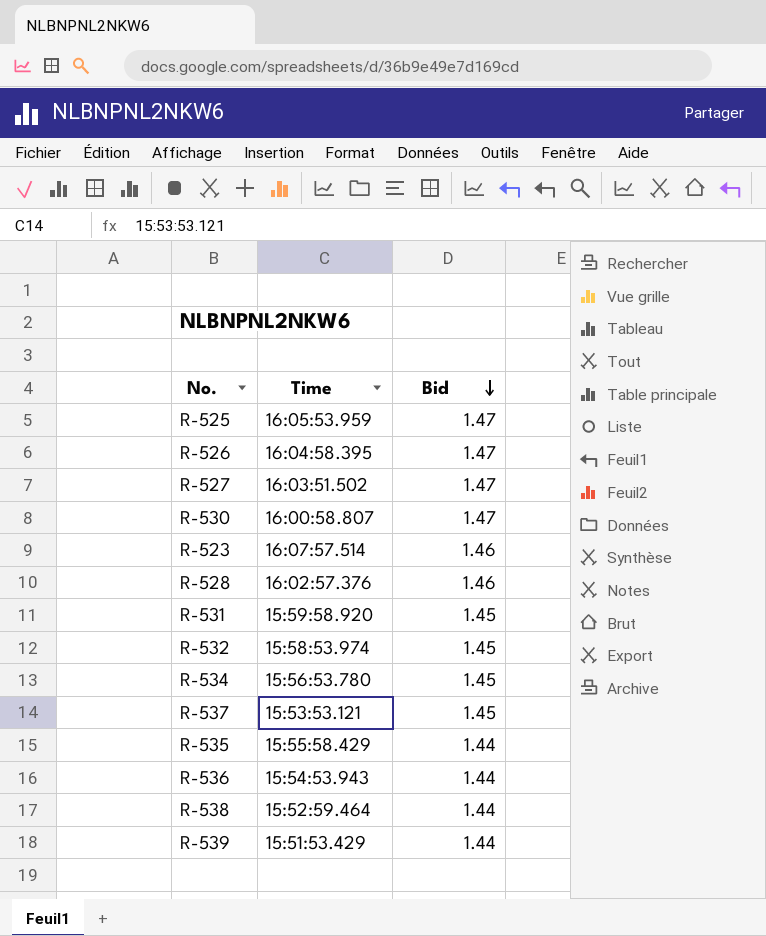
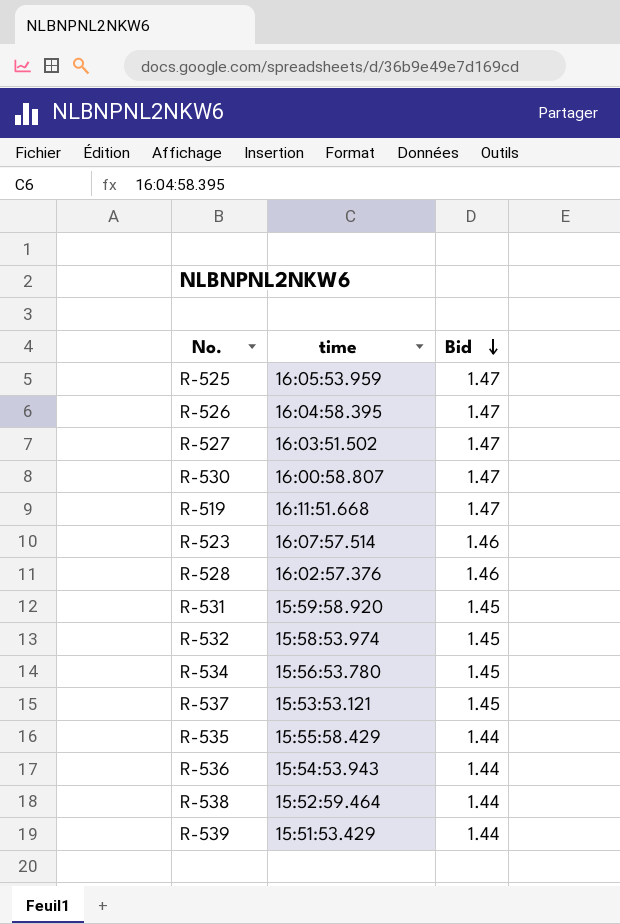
column name: Time -> time
row R-519: none -> 16:11:51.668 | 1.47

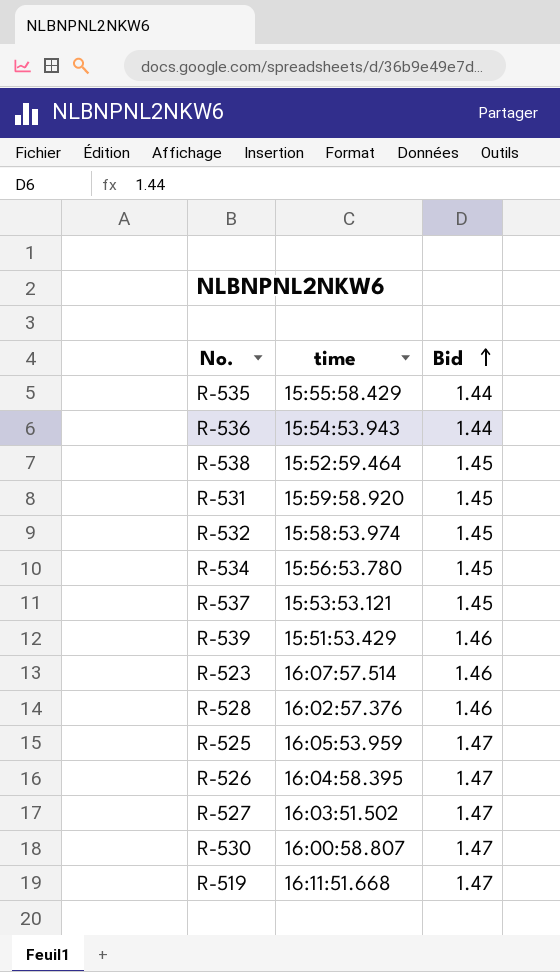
row order: Bid descending -> Bid ascending
R-538 | Bid: 1.44 -> 1.45
R-539 | Bid: 1.44 -> 1.46

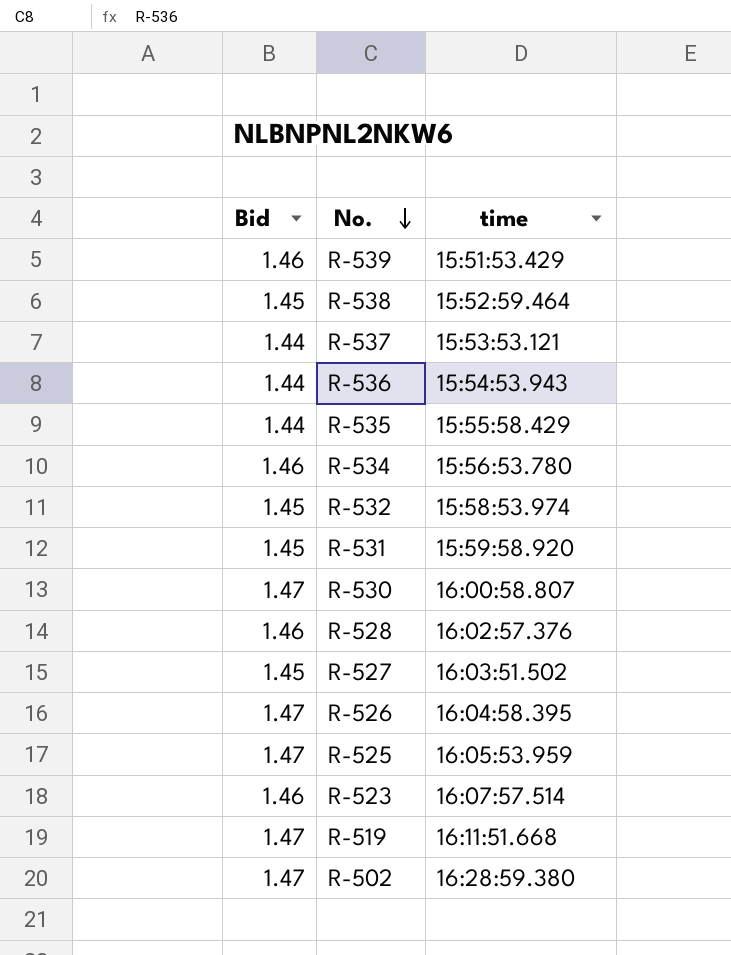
row order: Bid ascending -> No. descending
column Bid | position: 3 -> 1
R-537 | Bid: 1.45 -> 1.44
R-534 | Bid: 1.45 -> 1.46
R-527 | Bid: 1.47 -> 1.45
row R-502: none -> 1.47 | 16:28:59.380

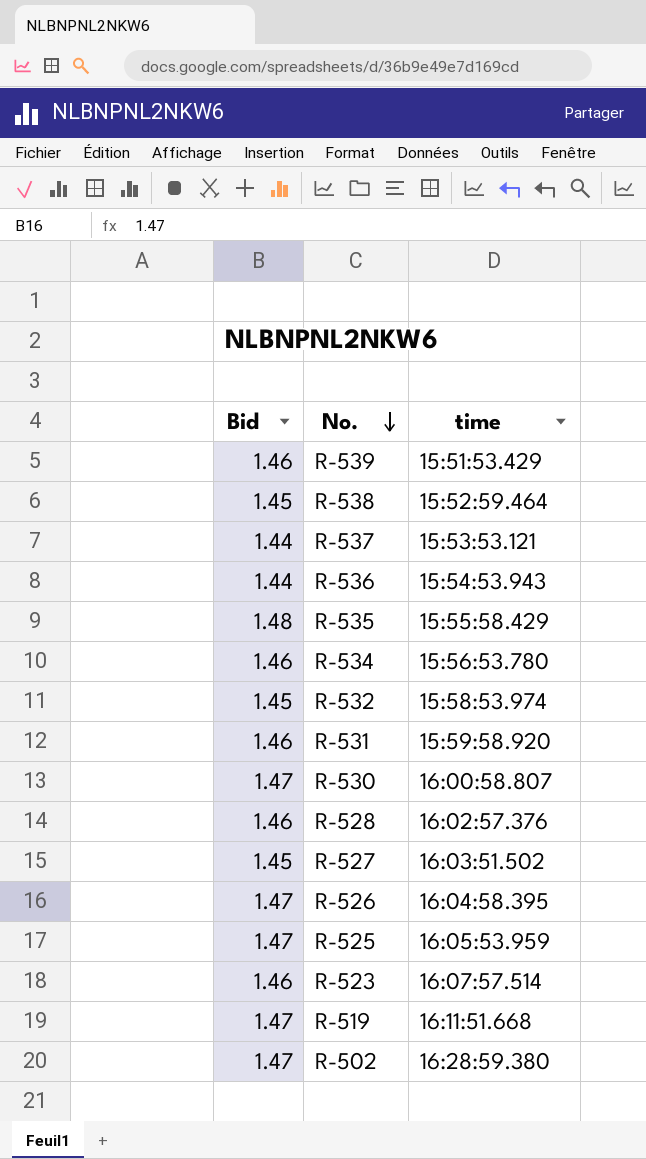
R-535 | Bid: 1.44 -> 1.48
R-531 | Bid: 1.45 -> 1.46

